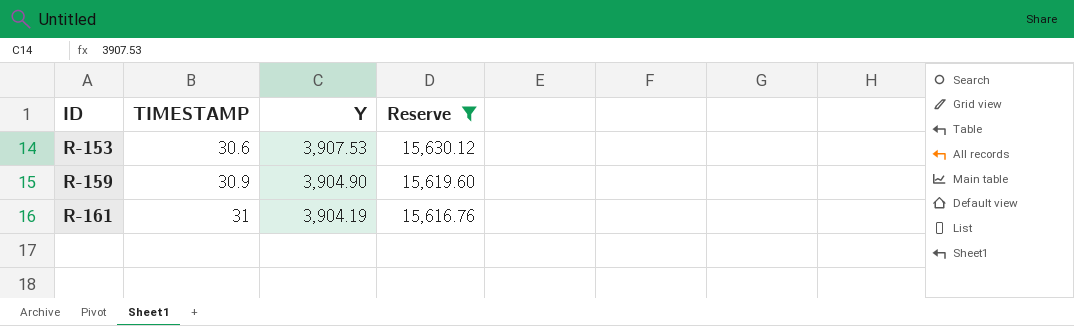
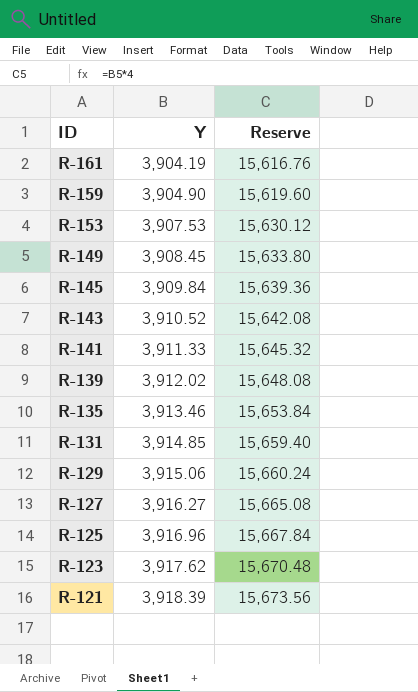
filter: Reserve <= 15,630.12 -> none
row order: ID ascending -> ID descending
column TIMESTAMP | position: 2 -> none

